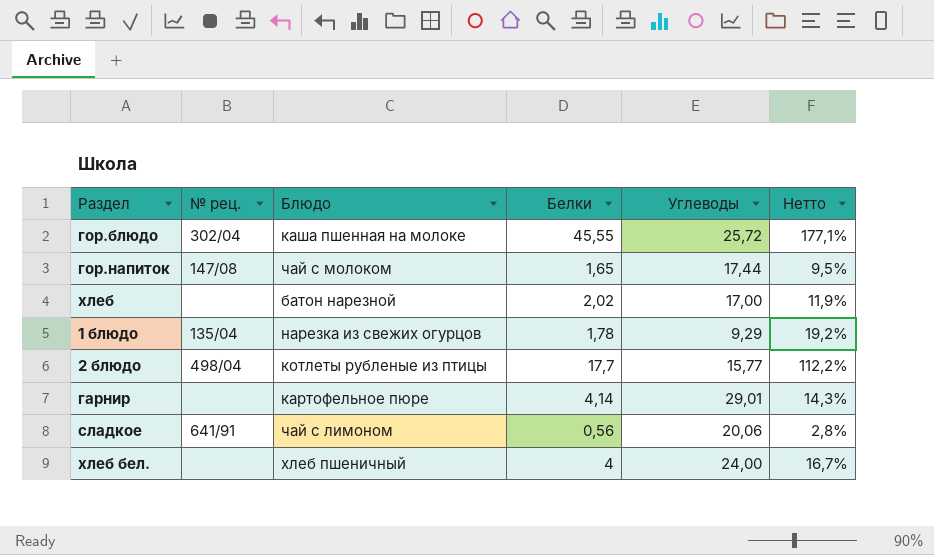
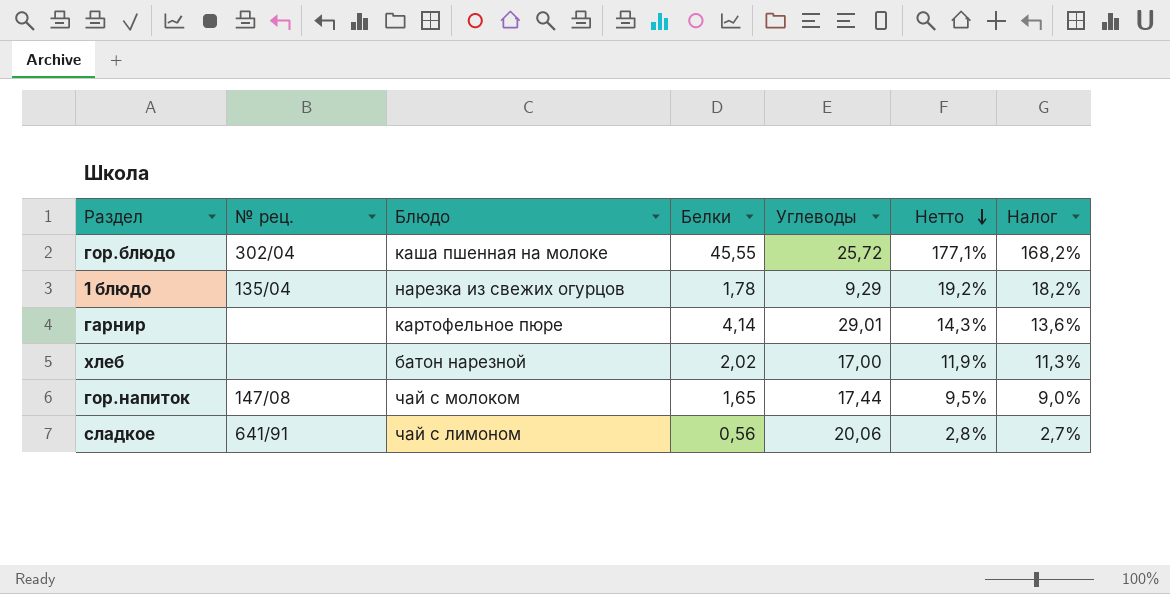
row order: none -> Нетто descending
column Налог | formula: none -> [Нетто] * 0,95
row 2 блюдо: 498/04 | котлеты рубленые из птицы | 17,7 | 15,77 | 112,2% -> none
row хлеб бел.: none | хлеб пшеничный | 4 | 24,00 | 16,7% -> none

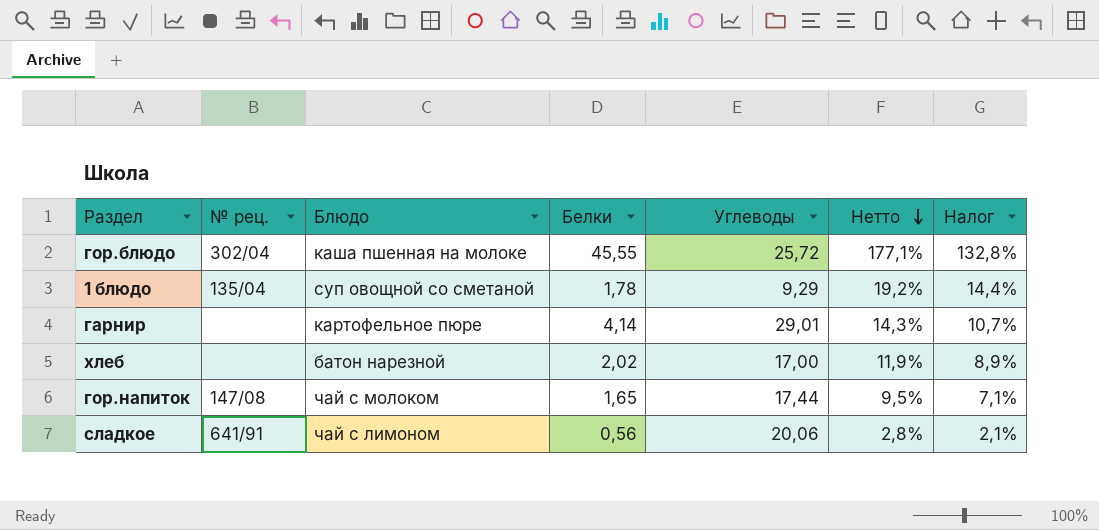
column Налог | formula: [Нетто] * 0,95 -> [Нетто] * 0,75
1 блюдо | Блюдо: нарезка из свежих огурцов -> суп овощной со сметаной

